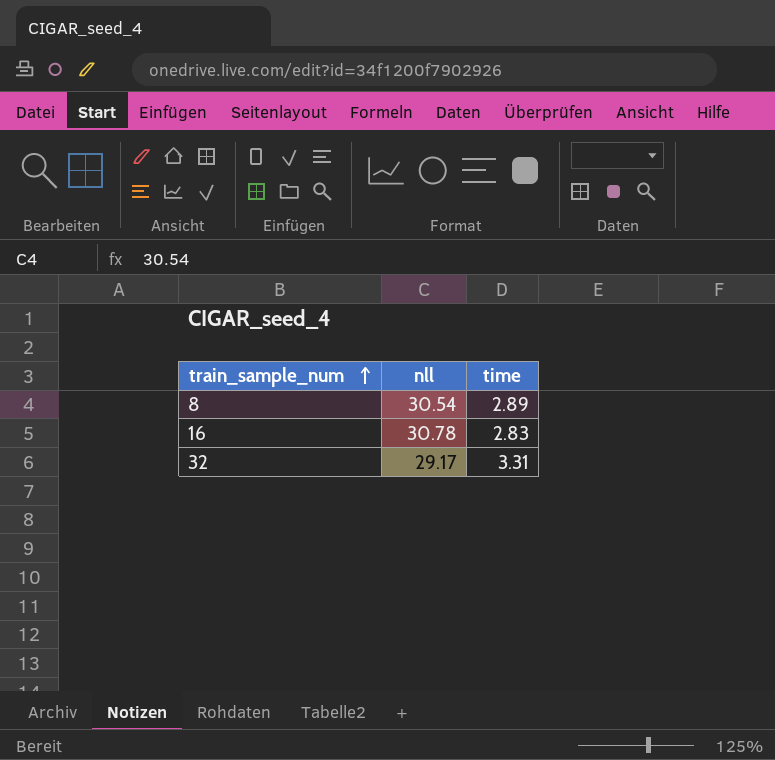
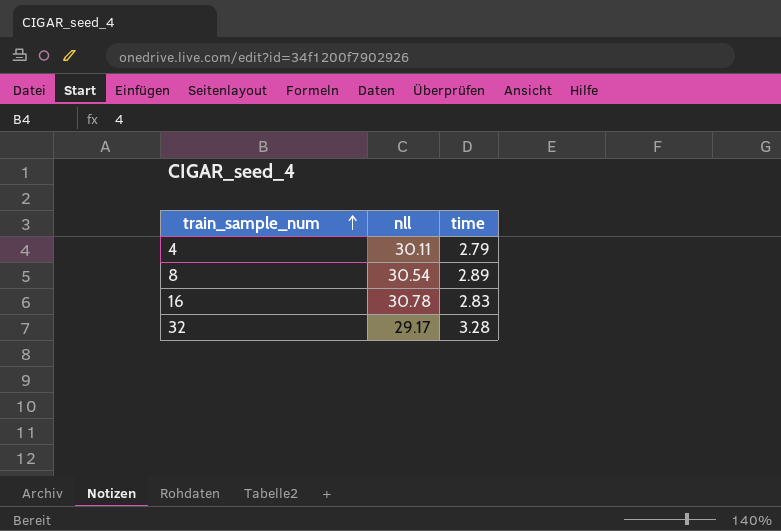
row 4: none -> 30.11 | 2.79
32 | time: 3.31 -> 3.28

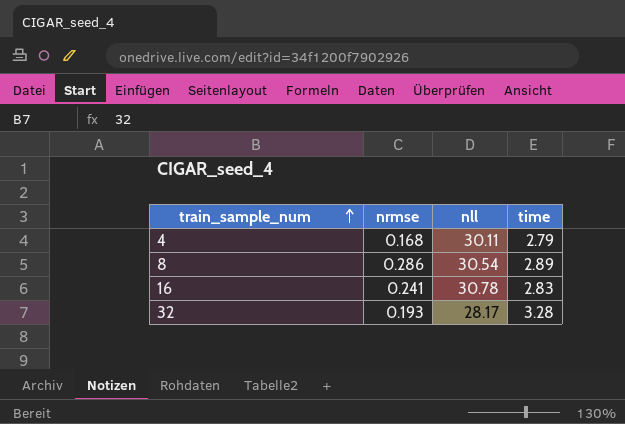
column nrmse | position: none -> 2
32 | nll: 29.17 -> 28.17

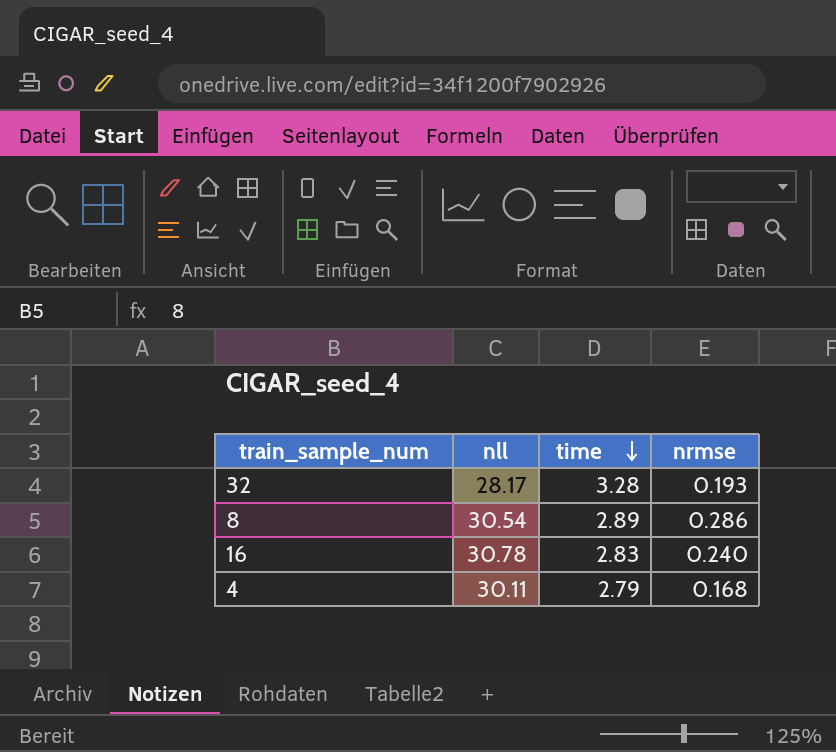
row order: train_sample_num ascending -> time descending
column nrmse | position: 2 -> 4
16 | nrmse: 0.241 -> 0.240

